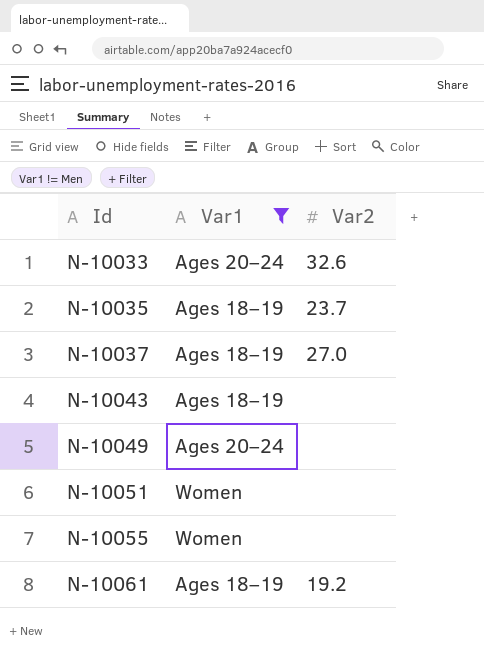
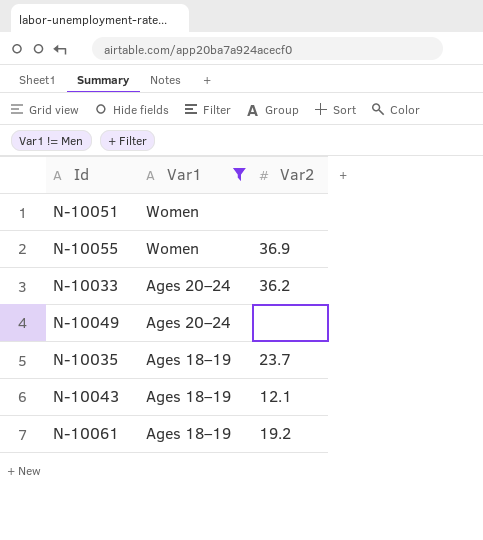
row order: Id ascending -> Var1 descending
row N-10037: Ages 18–19 | 27.0 -> none
N-10055 | Var2: none -> 36.9
N-10033 | Var2: 32.6 -> 36.2
N-10043 | Var2: none -> 12.1

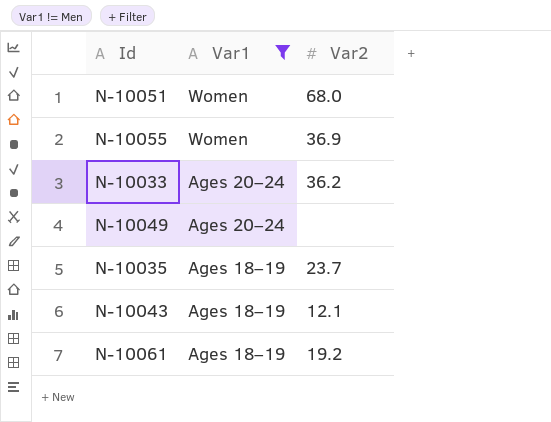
N-10051 | Var2: none -> 68.0

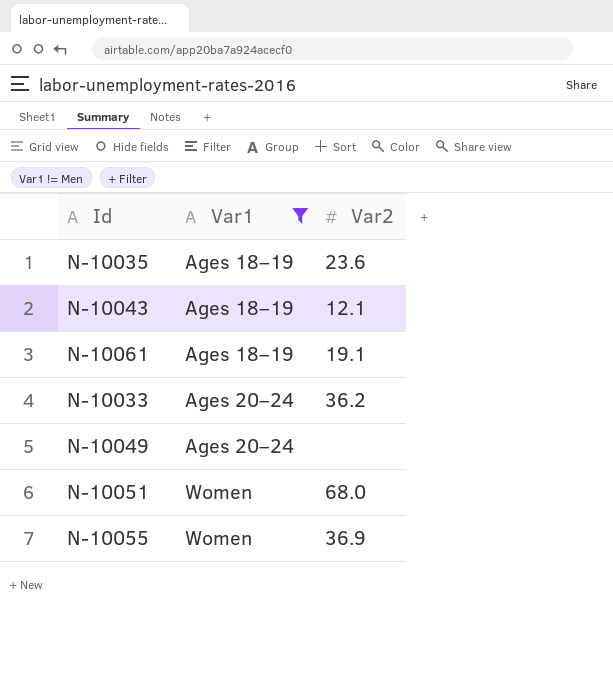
row order: Var1 descending -> Var1 ascending
N-10035 | Var2: 23.7 -> 23.6
N-10061 | Var2: 19.2 -> 19.1

